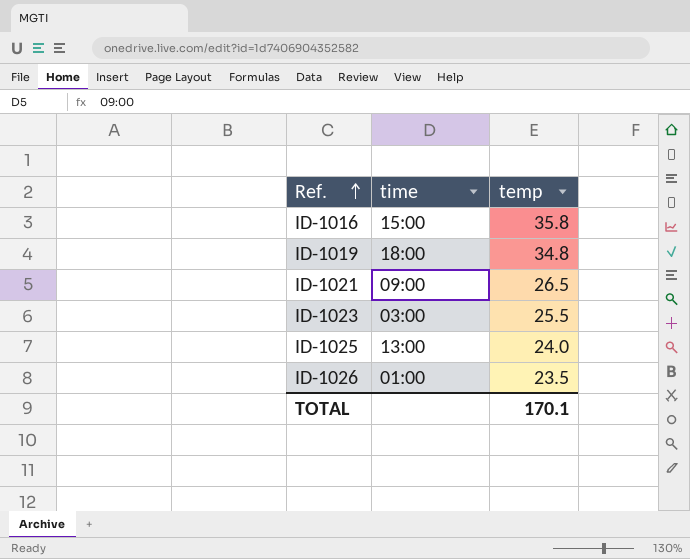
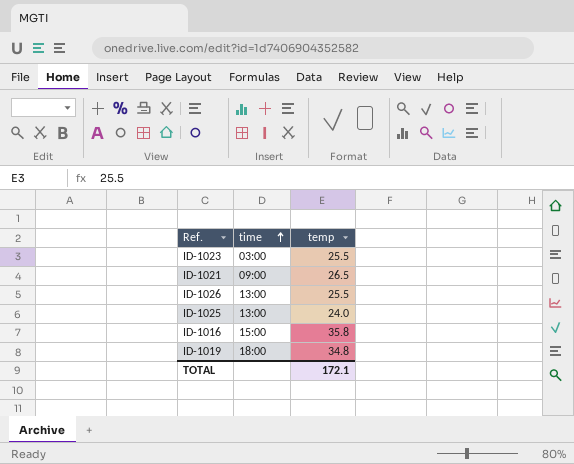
row order: Ref. ascending -> time ascending
ID-1026 | time: 01:00 -> 13:00
ID-1026 | temp: 23.5 -> 25.5
TOTAL | temp: 170.1 -> 172.1

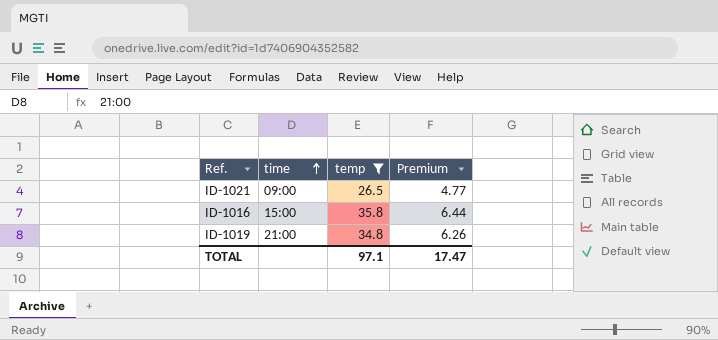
filter: none -> temp >= 26.5
column Premium | formula: none -> [temp] * 0.18
ID-1019 | time: 18:00 -> 21:00
TOTAL | temp: 172.1 -> 97.1

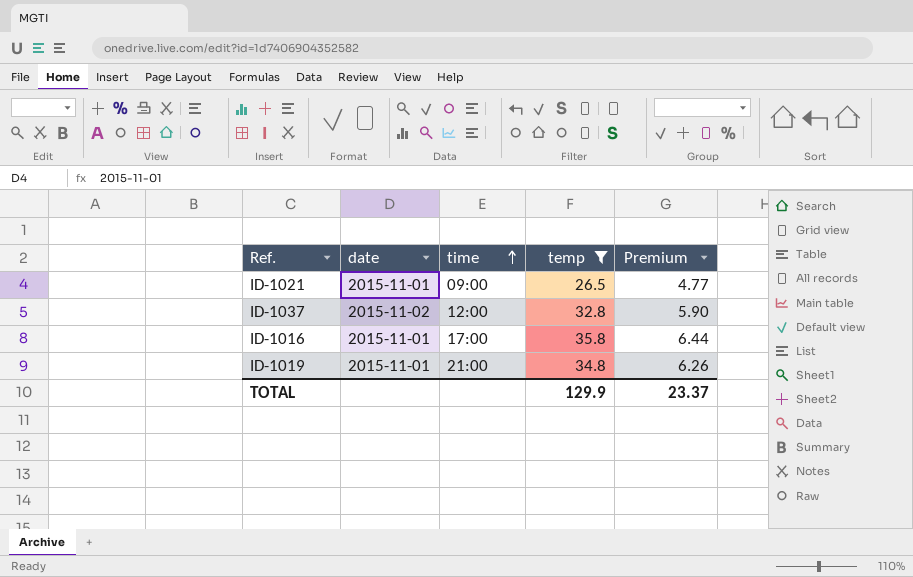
column date | position: none -> 2
row ID-1037: none -> 2015-11-02 | 12:00 | 32.8 | 5.90
ID-1016 | time: 15:00 -> 17:00
TOTAL | temp: 97.1 -> 129.9
TOTAL | Premium: 17.47 -> 23.37

